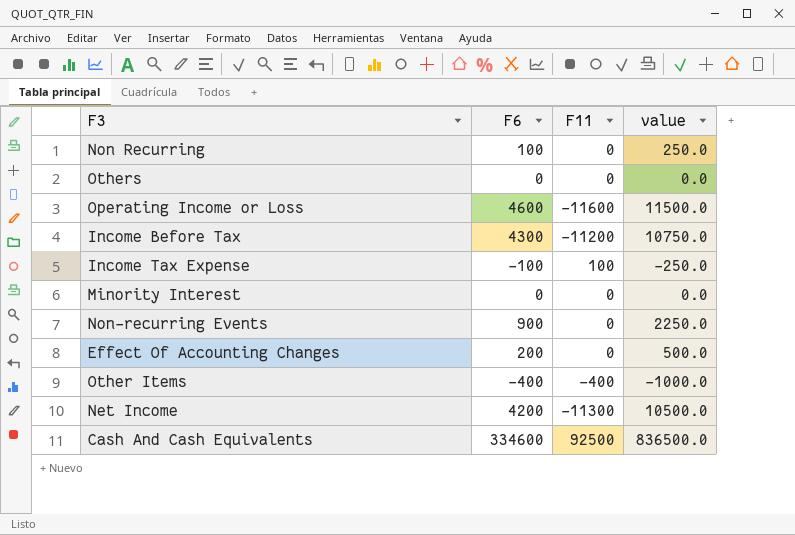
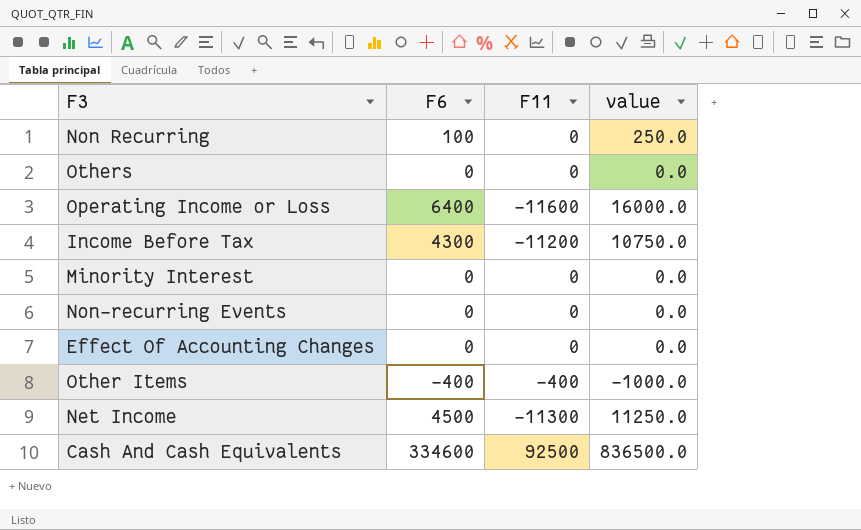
row Income Tax Expense: -100 | 100 | -250.0 -> none
Operating Income or Loss | F6: 4600 -> 6400
Operating Income or Loss | value: 11500.0 -> 16000.0
Non-recurring Events | F6: 900 -> 0
Non-recurring Events | value: 2250.0 -> 0.0
Effect Of Accounting Changes | F6: 200 -> 0
Effect Of Accounting Changes | value: 500.0 -> 0.0
Net Income | F6: 4200 -> 4500
Net Income | value: 10500.0 -> 11250.0

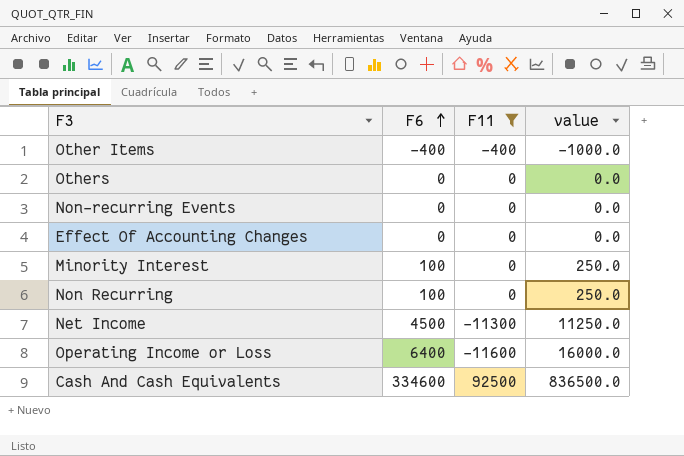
filter: none -> F11 != -11200
row order: none -> F6 ascending
Minority Interest | F6: 0 -> 100
Minority Interest | value: 0.0 -> 250.0

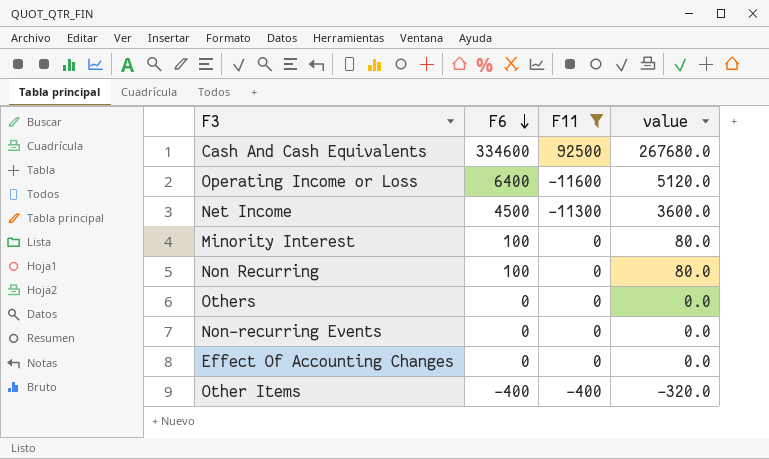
row order: F6 ascending -> F6 descending
column value | formula: [F6] * 2.5 -> [F6] * 0.8

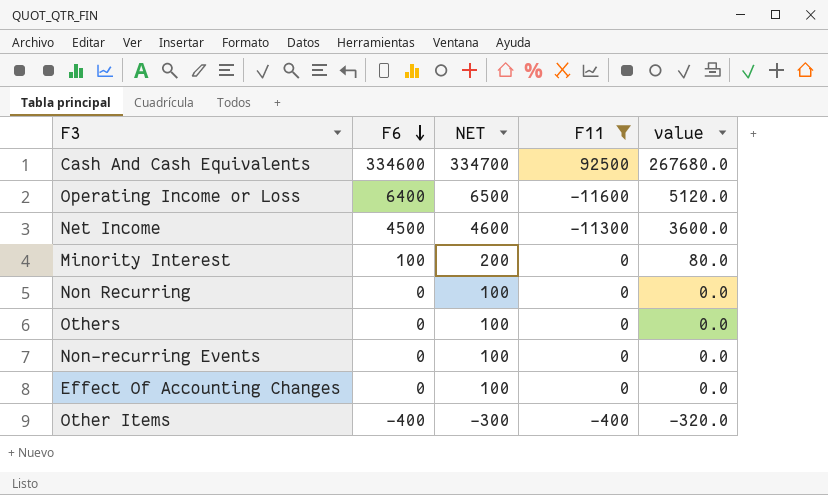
column NET | formula: none -> [F6] + 100
Non Recurring | F6: 100 -> 0
Non Recurring | value: 80.0 -> 0.0

